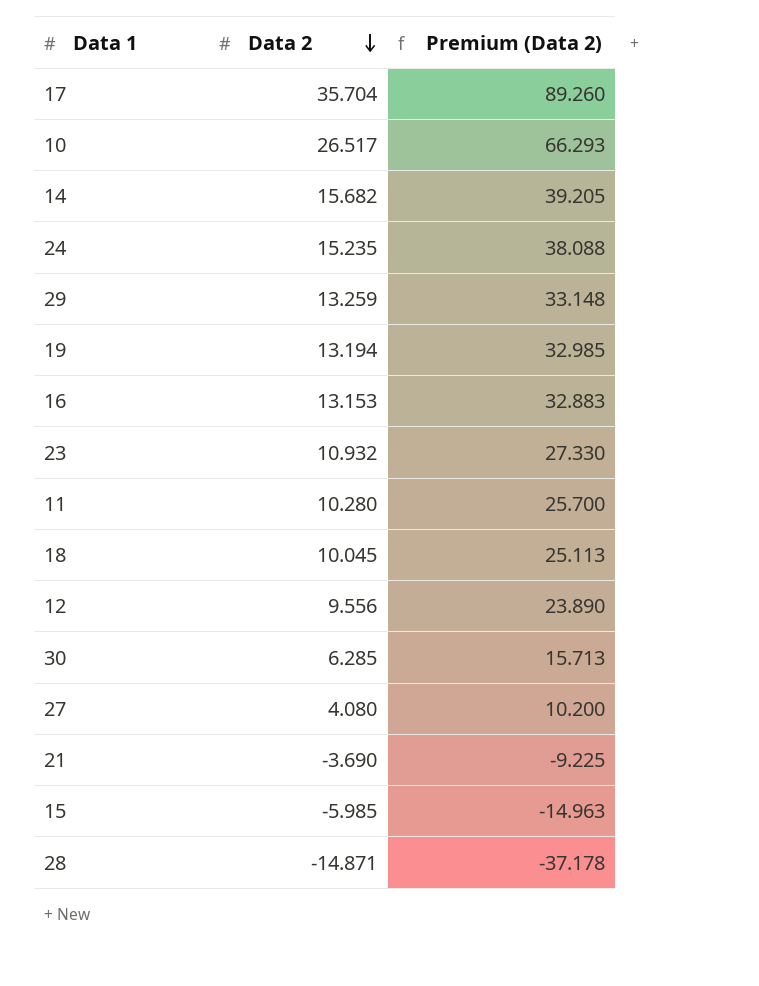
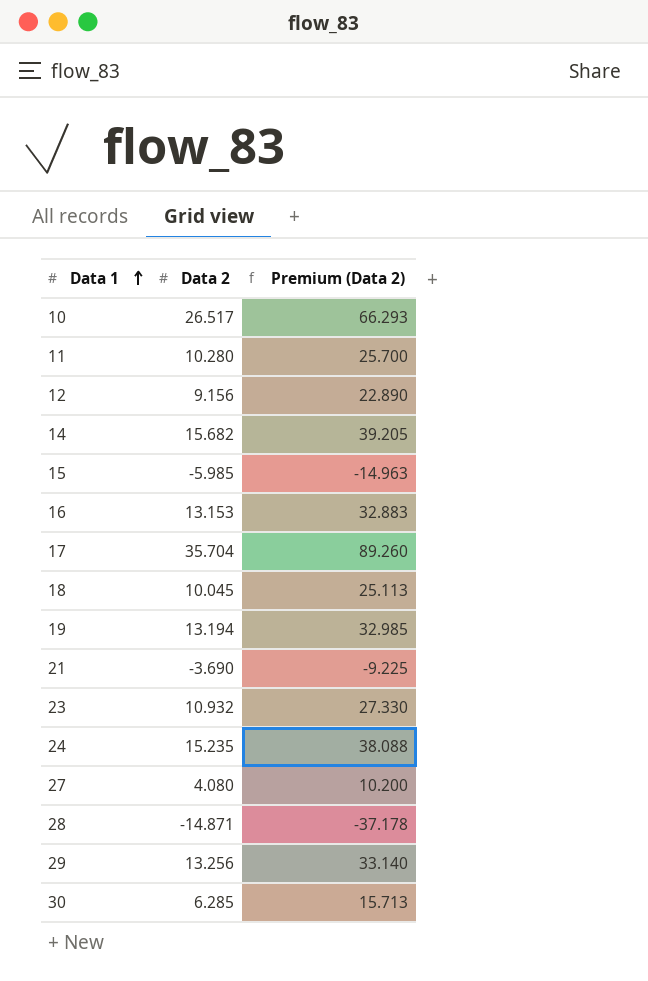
row order: Data 2 descending -> Data 1 ascending
12 | Data 2: 9.556 -> 9.156
12 | Premium (Data 2): 23.890 -> 22.890
29 | Data 2: 13.259 -> 13.256
29 | Premium (Data 2): 33.148 -> 33.140

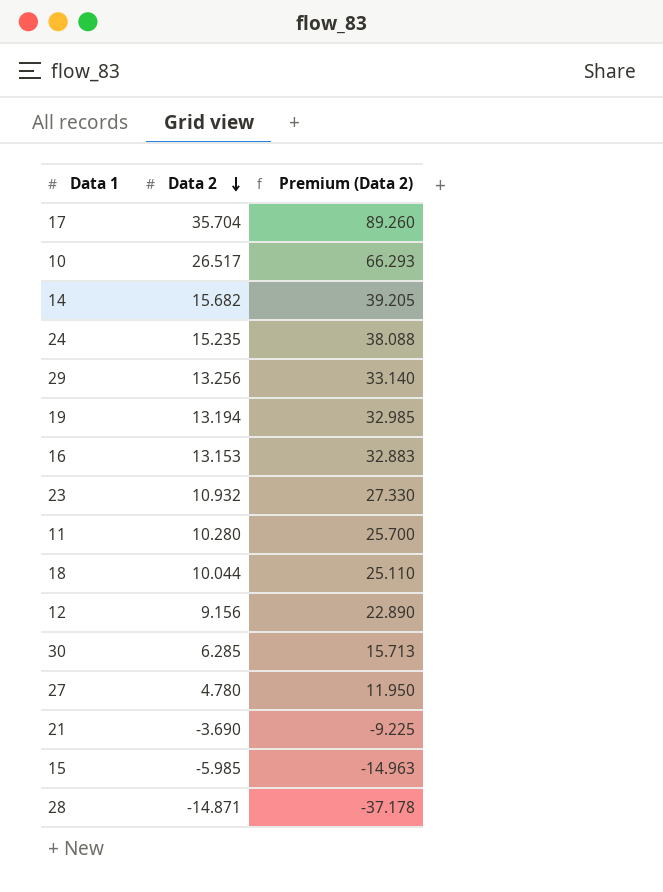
row order: Data 1 ascending -> Data 2 descending
18 | Data 2: 10.045 -> 10.044
18 | Premium (Data 2): 25.113 -> 25.110
27 | Data 2: 4.080 -> 4.780
27 | Premium (Data 2): 10.200 -> 11.950

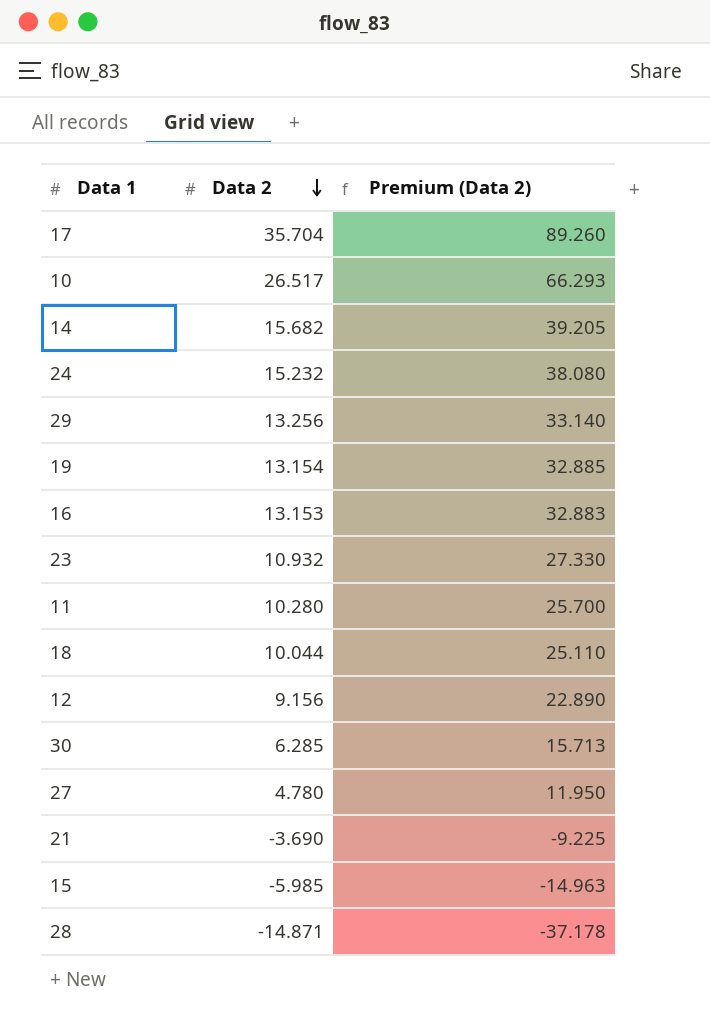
24 | Data 2: 15.235 -> 15.232
24 | Premium (Data 2): 38.088 -> 38.080
19 | Data 2: 13.194 -> 13.154
19 | Premium (Data 2): 32.985 -> 32.885

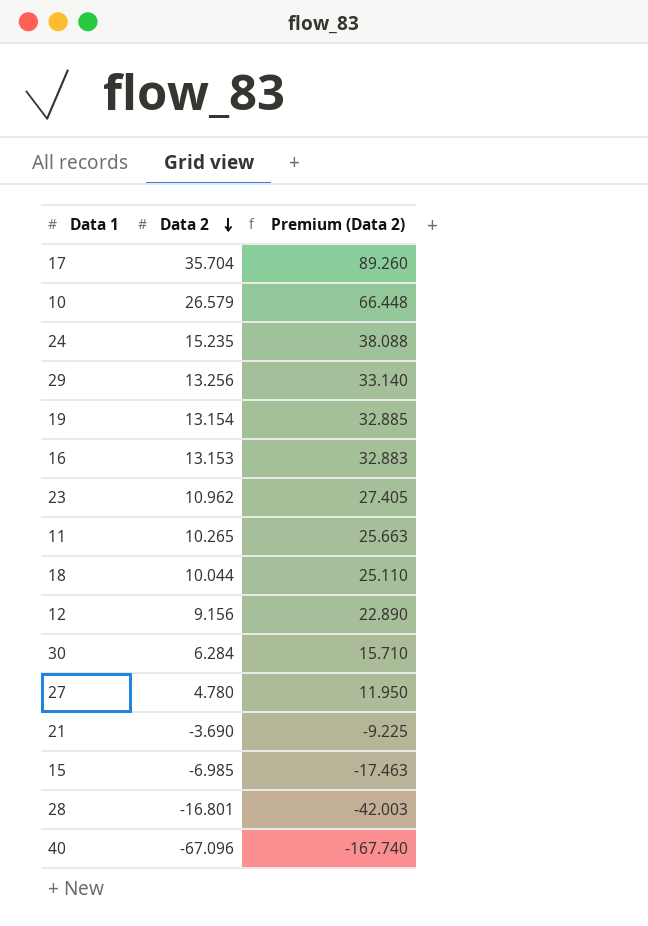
row 14: 15.682 | 39.205 -> none
10 | Data 2: 26.517 -> 26.579
10 | Premium (Data 2): 66.293 -> 66.448
24 | Data 2: 15.232 -> 15.235
24 | Premium (Data 2): 38.080 -> 38.088
23 | Data 2: 10.932 -> 10.962
23 | Premium (Data 2): 27.330 -> 27.405
11 | Data 2: 10.280 -> 10.265
11 | Premium (Data 2): 25.700 -> 25.663
30 | Data 2: 6.285 -> 6.284
30 | Premium (Data 2): 15.713 -> 15.710
15 | Data 2: -5.985 -> -6.985
15 | Premium (Data 2): -14.963 -> -17.463
28 | Data 2: -14.871 -> -16.801
28 | Premium (Data 2): -37.178 -> -42.003
row 40: none -> -67.096 | -167.740

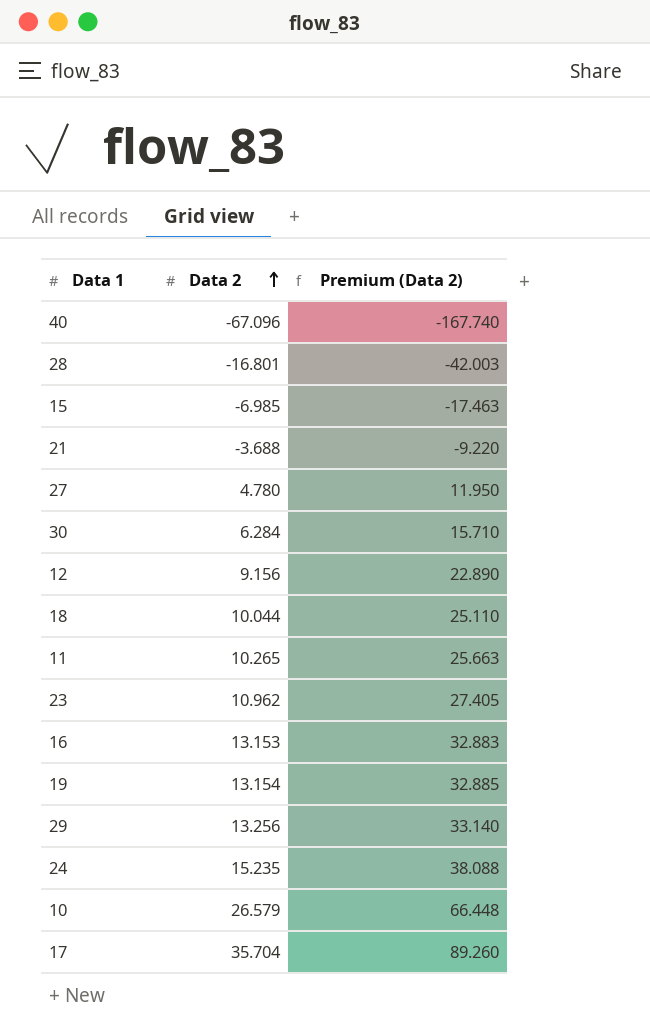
row order: Data 2 descending -> Data 2 ascending
21 | Data 2: -3.690 -> -3.688
21 | Premium (Data 2): -9.225 -> -9.220

